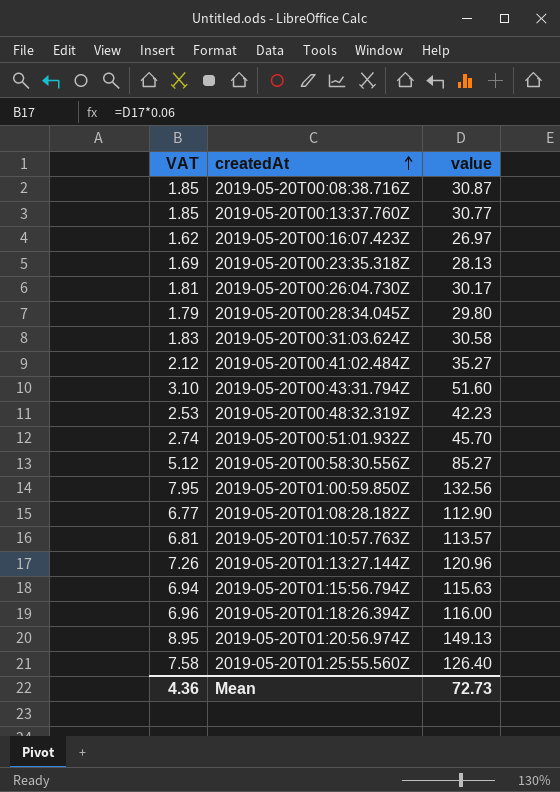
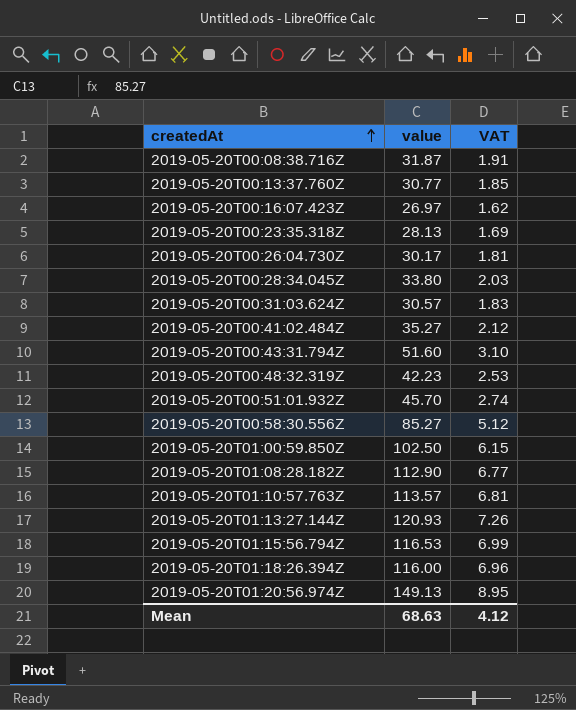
column VAT | position: 1 -> 3
row 2019-05-20T01:25:55.560Z: 7.58 | 126.40 -> none
2019-05-20T00:08:38.716Z | value: 30.87 -> 31.87
2019-05-20T00:08:38.716Z | VAT: 1.85 -> 1.91
2019-05-20T00:28:34.045Z | value: 29.80 -> 33.80
2019-05-20T00:28:34.045Z | VAT: 1.79 -> 2.03
2019-05-20T00:31:03.624Z | value: 30.58 -> 30.57
2019-05-20T01:00:59.850Z | value: 132.56 -> 102.50
2019-05-20T01:00:59.850Z | VAT: 7.95 -> 6.15
2019-05-20T01:13:27.144Z | value: 120.96 -> 120.93
2019-05-20T01:15:56.794Z | value: 115.63 -> 116.53
2019-05-20T01:15:56.794Z | VAT: 6.94 -> 6.99
Mean | value: 72.73 -> 68.63
Mean | VAT: 4.36 -> 4.12

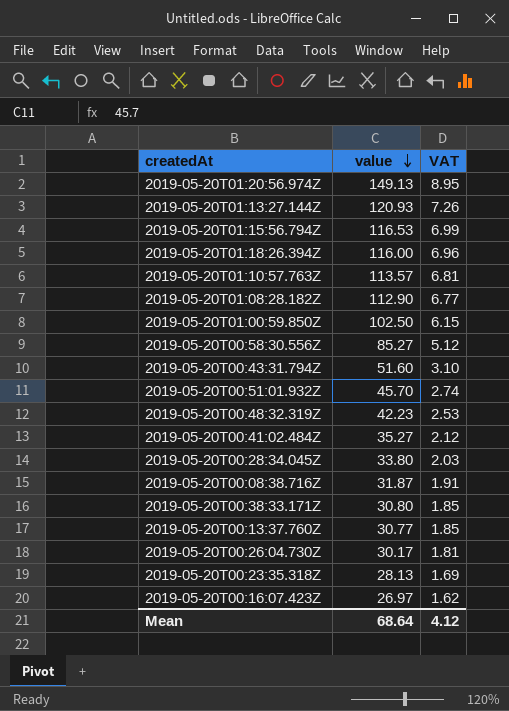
row order: createdAt ascending -> value descending
row 2019-05-20T00:31:03.624Z: 30.57 | 1.83 -> none
row 2019-05-20T00:38:33.171Z: none -> 30.80 | 1.85
Mean | value: 68.63 -> 68.64

